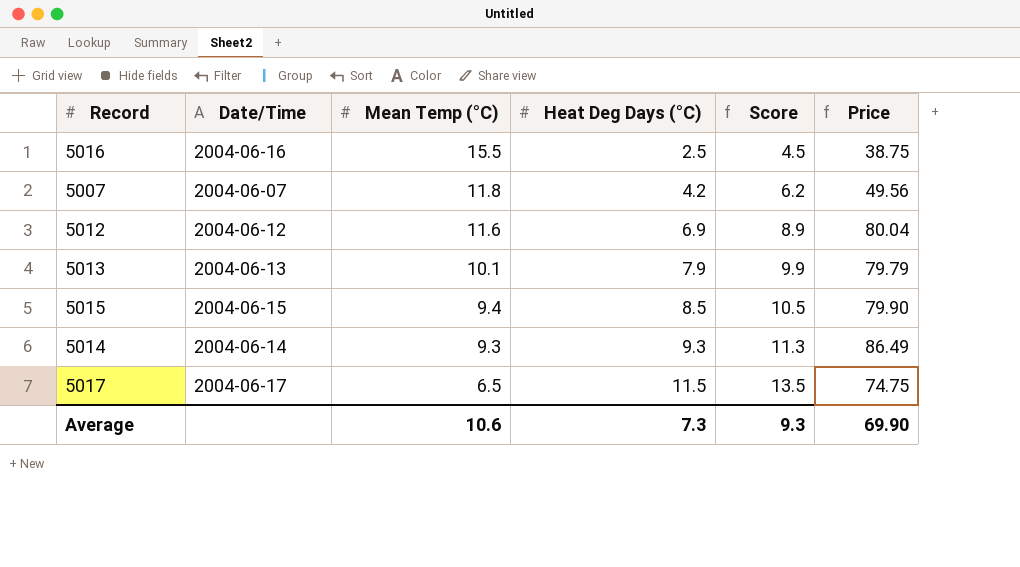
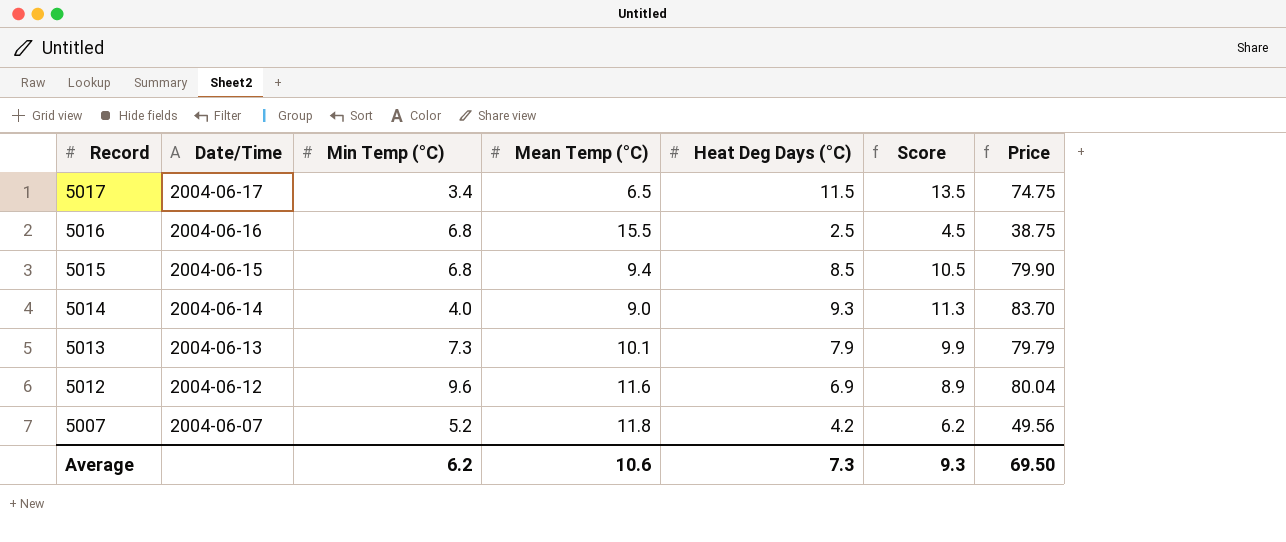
row order: Mean Temp (°C) descending -> Record descending
column Min Temp (°C) | position: none -> 3
5014 | Mean Temp (°C): 9.3 -> 9.0
5014 | Price: 86.49 -> 83.70
Average | Price: 69.90 -> 69.50

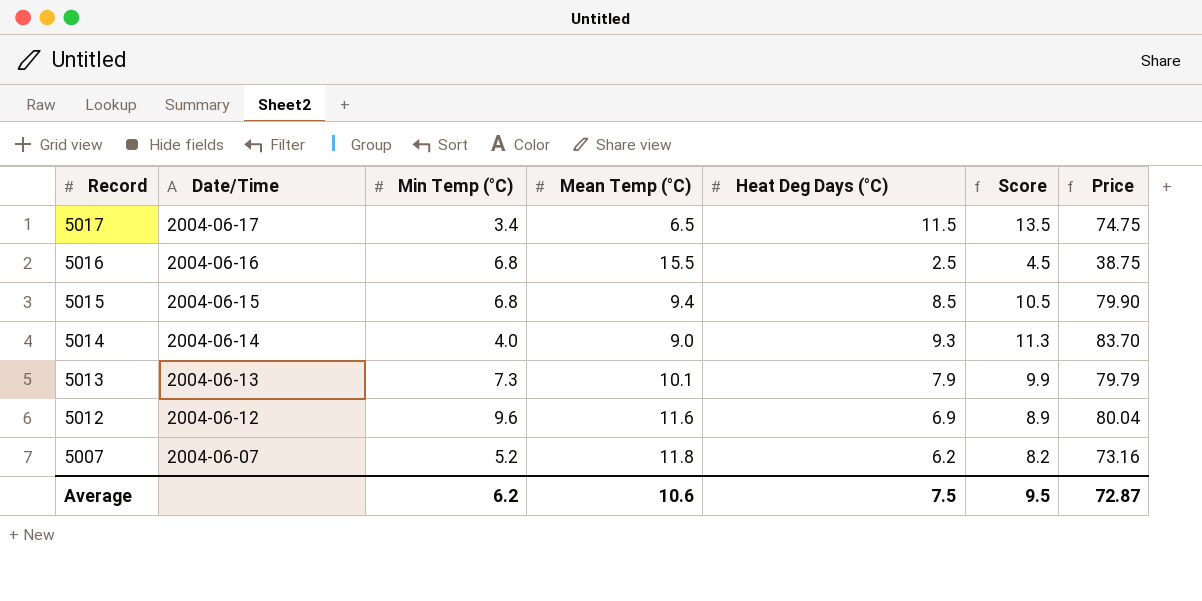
5007 | Heat Deg Days (°C): 4.2 -> 6.2
5007 | Score: 6.2 -> 8.2
5007 | Price: 49.56 -> 73.16
Average | Heat Deg Days (°C): 7.3 -> 7.5
Average | Score: 9.3 -> 9.5
Average | Price: 69.50 -> 72.87

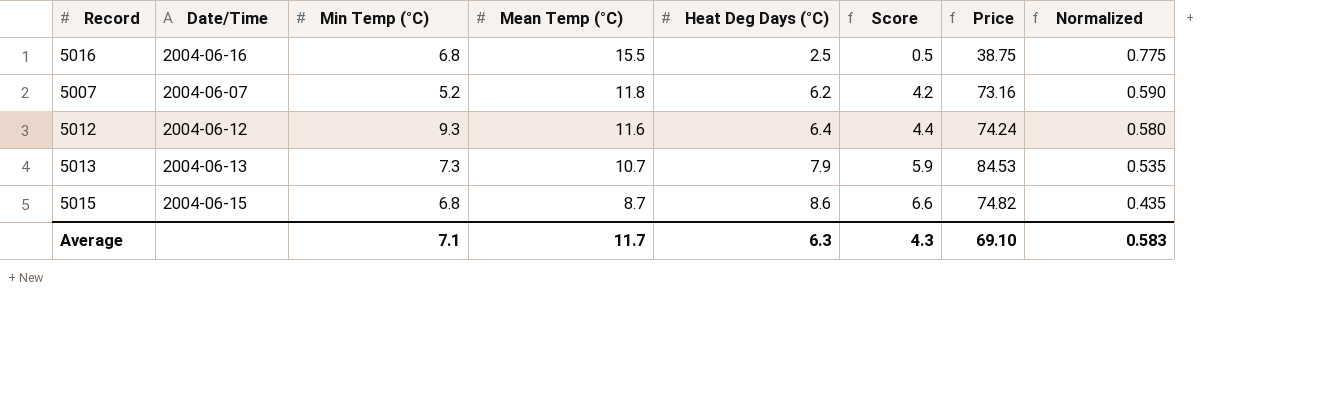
row order: Record descending -> Mean Temp (°C) descending
column Score | formula: [Heat Deg Days (°C)] + 2 -> [Heat Deg Days (°C)] - 2
column Normalized | formula: none -> [Mean Temp (°C)] * 0.05
row 5017: 2004-06-17 | 3.4 | 6.5 | 11.5 | 13.5 | 74.75 -> none
row 5014: 2004-06-14 | 4.0 | 9.0 | 9.3 | 11.3 | 83.70 -> none
5012 | Min Temp (°C): 9.6 -> 9.3
5012 | Heat Deg Days (°C): 6.9 -> 6.4
5012 | Price: 80.04 -> 74.24
5013 | Mean Temp (°C): 10.1 -> 10.7
5013 | Price: 79.79 -> 84.53
5015 | Mean Temp (°C): 9.4 -> 8.7
5015 | Heat Deg Days (°C): 8.5 -> 8.6
5015 | Price: 79.90 -> 74.82
Average | Min Temp (°C): 6.2 -> 7.1
Average | Mean Temp (°C): 10.6 -> 11.7
Average | Heat Deg Days (°C): 7.5 -> 6.3
Average | Score: 9.5 -> 4.3
Average | Price: 72.87 -> 69.10

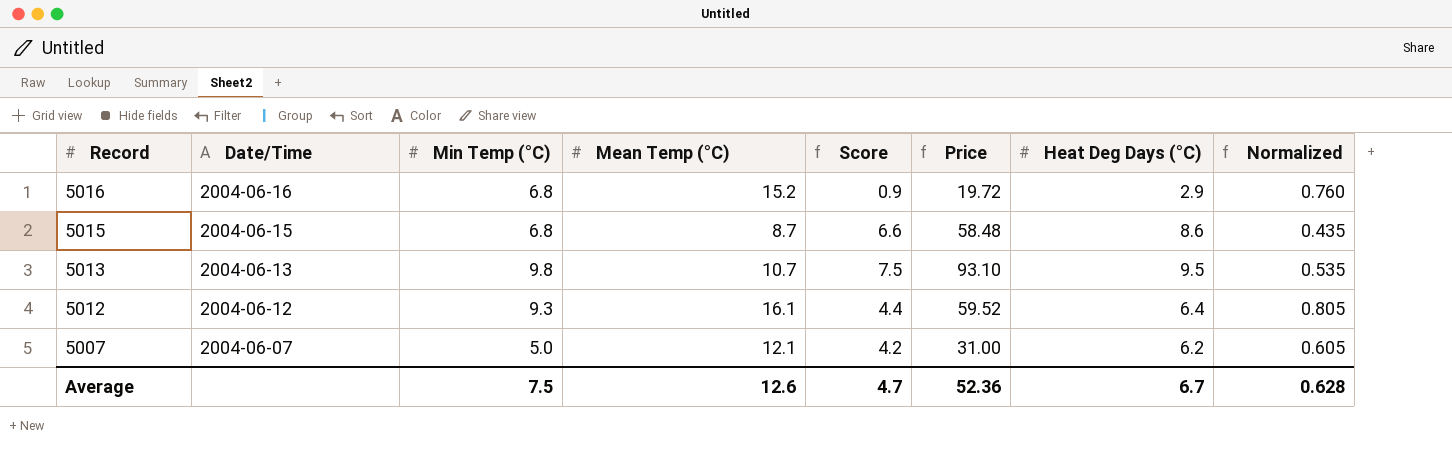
row order: Mean Temp (°C) descending -> Record descending
column Price | formula: [Mean Temp (°C)] * [Heat Deg Days (°C)] -> [Min Temp (°C)] * [Heat Deg Days (°C)]
column Heat Deg Days (°C) | position: 5 -> 7
5016 | Mean Temp (°C): 15.5 -> 15.2
5016 | Score: 0.5 -> 0.9
5016 | Heat Deg Days (°C): 2.5 -> 2.9
5016 | Normalized: 0.775 -> 0.760
5013 | Min Temp (°C): 7.3 -> 9.8
5013 | Score: 5.9 -> 7.5
5013 | Heat Deg Days (°C): 7.9 -> 9.5
5012 | Mean Temp (°C): 11.6 -> 16.1
5012 | Normalized: 0.580 -> 0.805
5007 | Min Temp (°C): 5.2 -> 5.0
5007 | Mean Temp (°C): 11.8 -> 12.1
5007 | Normalized: 0.590 -> 0.605
Average | Min Temp (°C): 7.1 -> 7.5
Average | Mean Temp (°C): 11.7 -> 12.6
Average | Score: 4.3 -> 4.7
Average | Price: 69.10 -> 52.36
Average | Heat Deg Days (°C): 6.3 -> 6.7
Average | Normalized: 0.583 -> 0.628

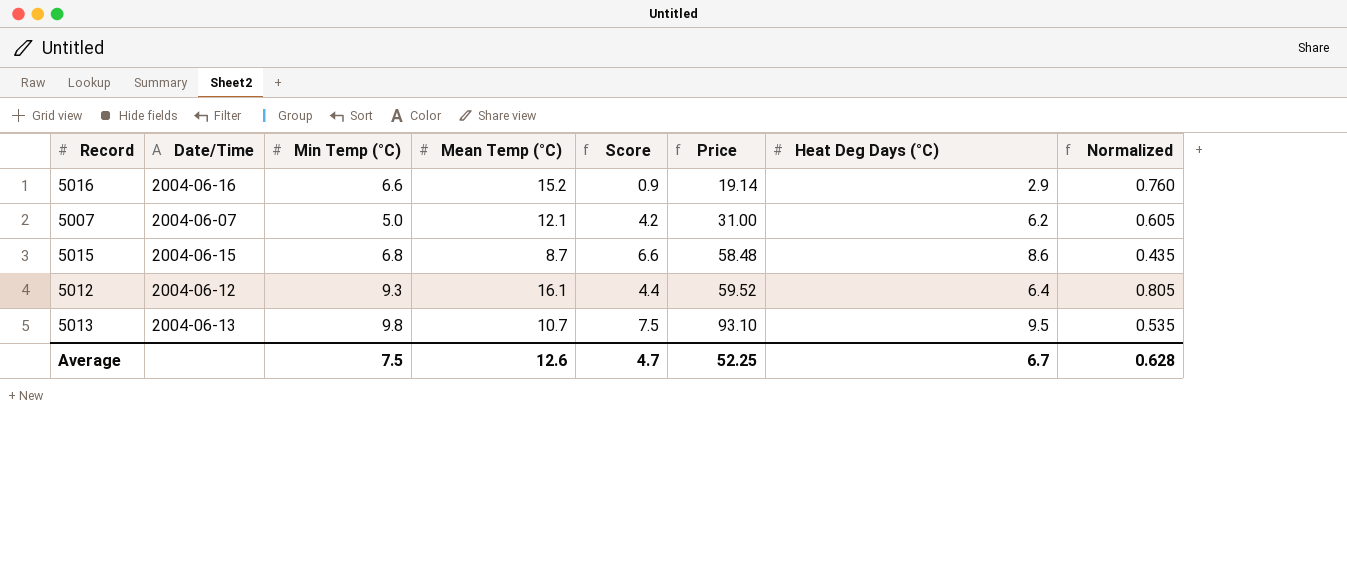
row order: Record descending -> Price ascending
5016 | Min Temp (°C): 6.8 -> 6.6
5016 | Price: 19.72 -> 19.14
Average | Price: 52.36 -> 52.25

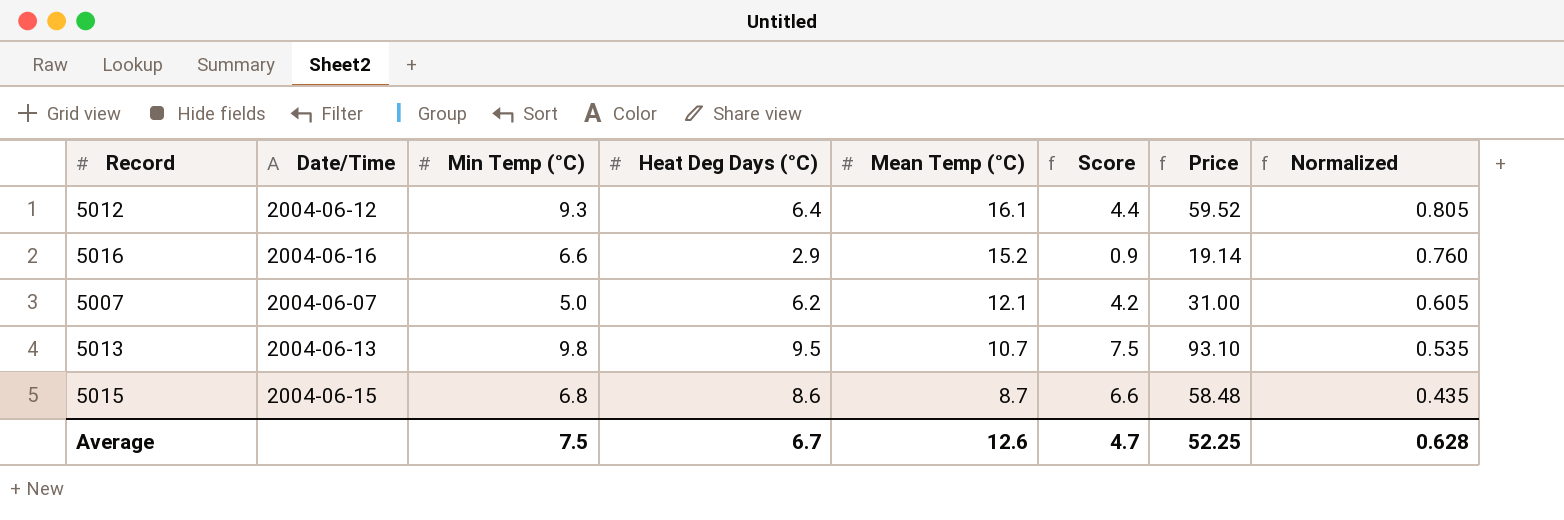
row order: Price ascending -> Mean Temp (°C) descending
column Heat Deg Days (°C) | position: 7 -> 4

